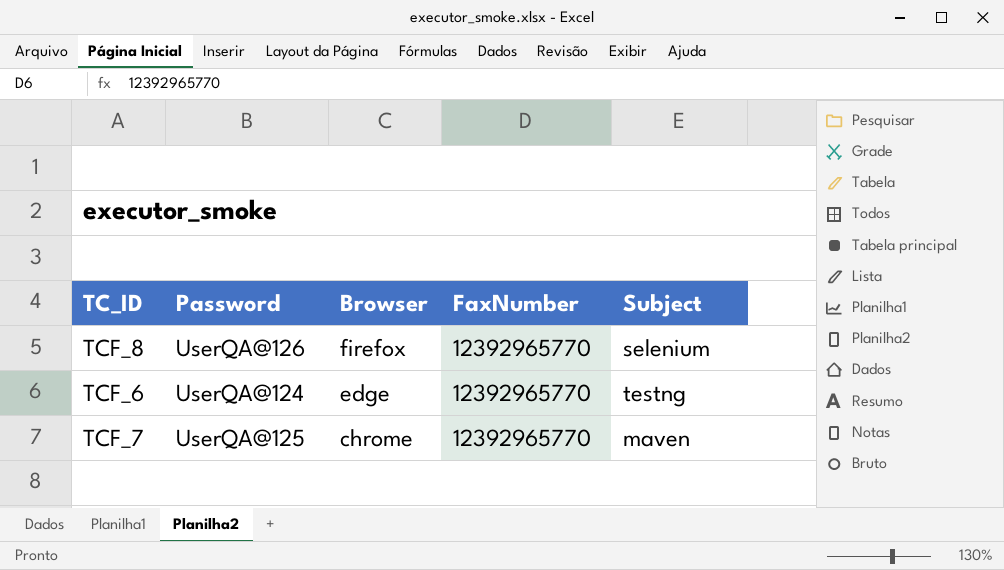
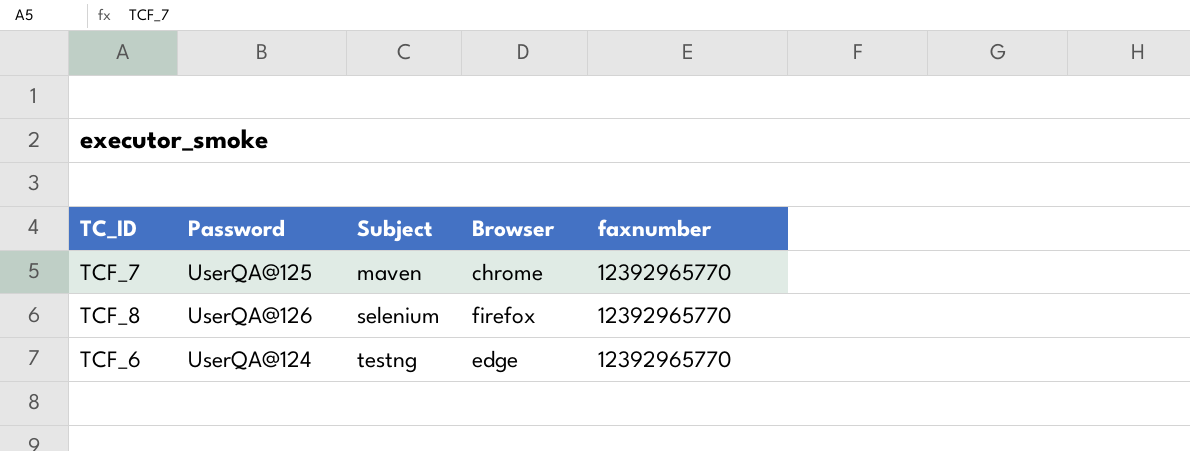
row order: Browser descending -> Subject ascending
column Subject | position: 5 -> 3
column name: FaxNumber -> faxnumber

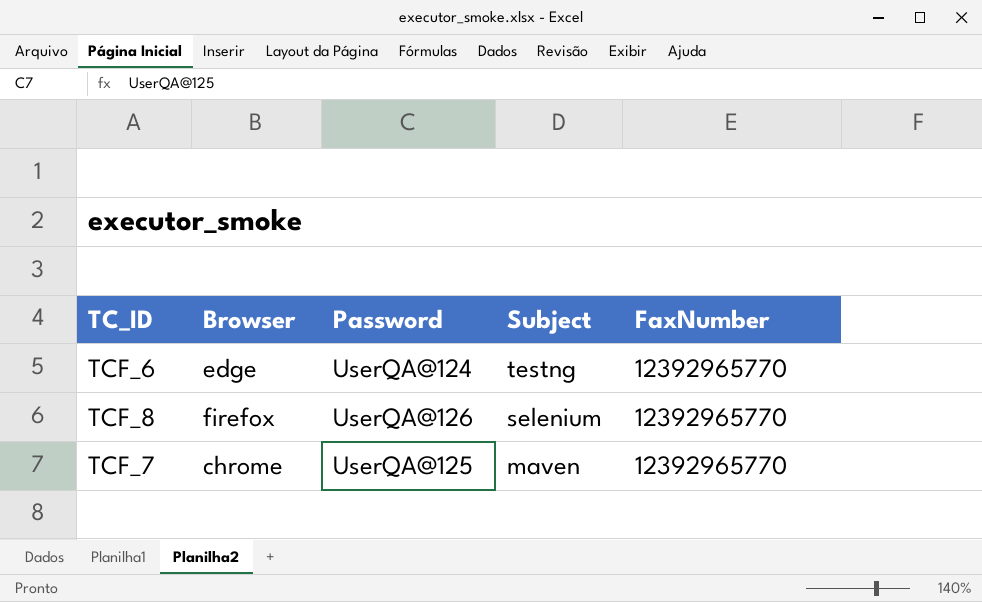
row order: Subject ascending -> Subject descending
column Browser | position: 4 -> 2
column name: faxnumber -> FaxNumber

